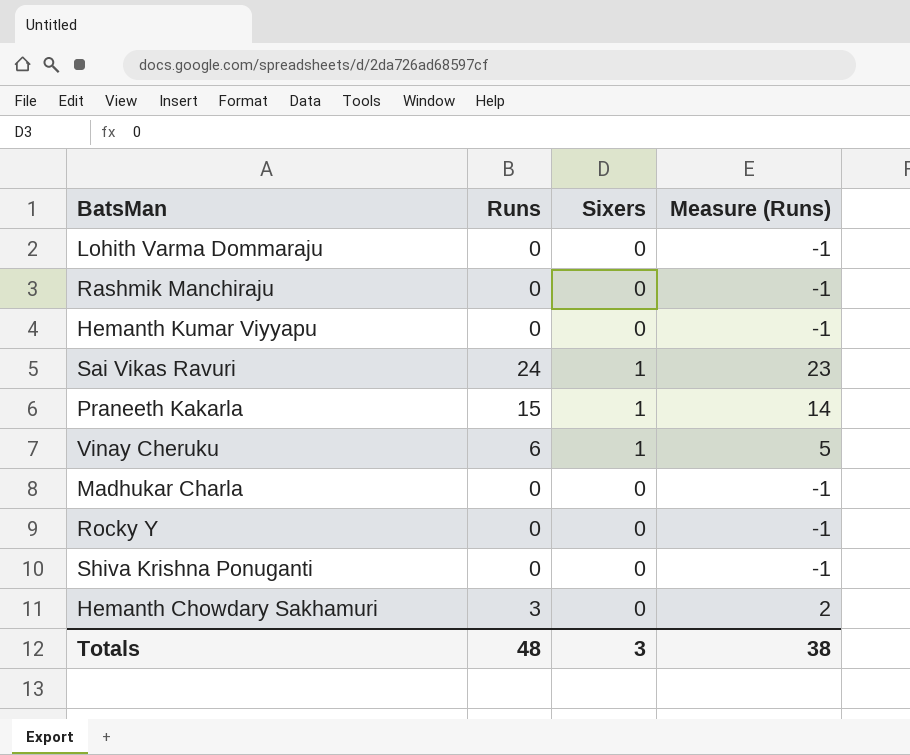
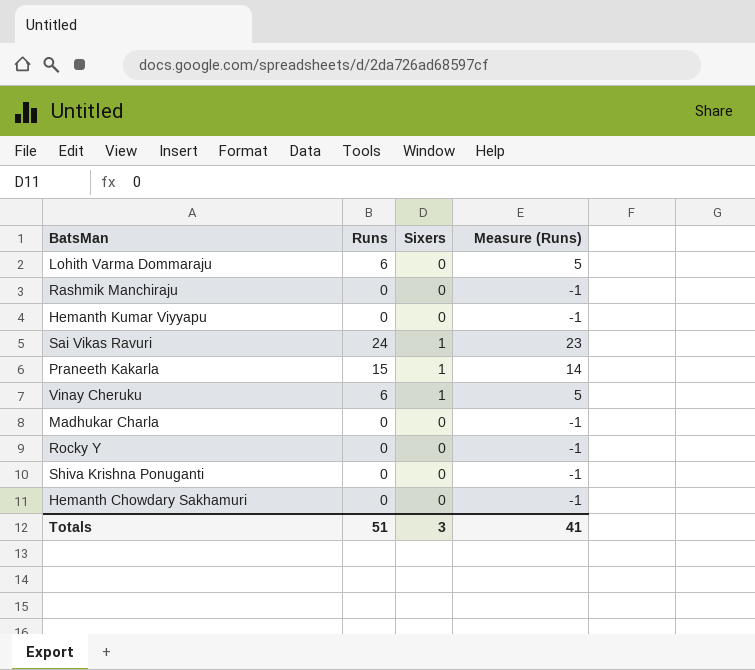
Lohith Varma Dommaraju | Runs: 0 -> 6
Lohith Varma Dommaraju | Measure (Runs): -1 -> 5
Hemanth Chowdary Sakhamuri | Runs: 3 -> 0
Hemanth Chowdary Sakhamuri | Measure (Runs): 2 -> -1
Totals | Runs: 48 -> 51
Totals | Measure (Runs): 38 -> 41

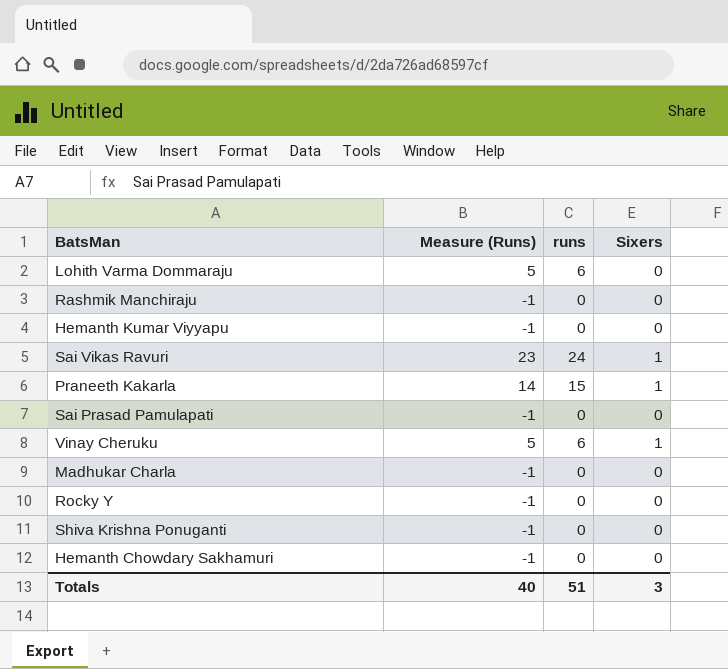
column Measure (Runs) | position: 4 -> 2
column name: Runs -> runs
row Sai Prasad Pamulapati: none -> -1 | 0 | 0
Totals | Measure (Runs): 41 -> 40

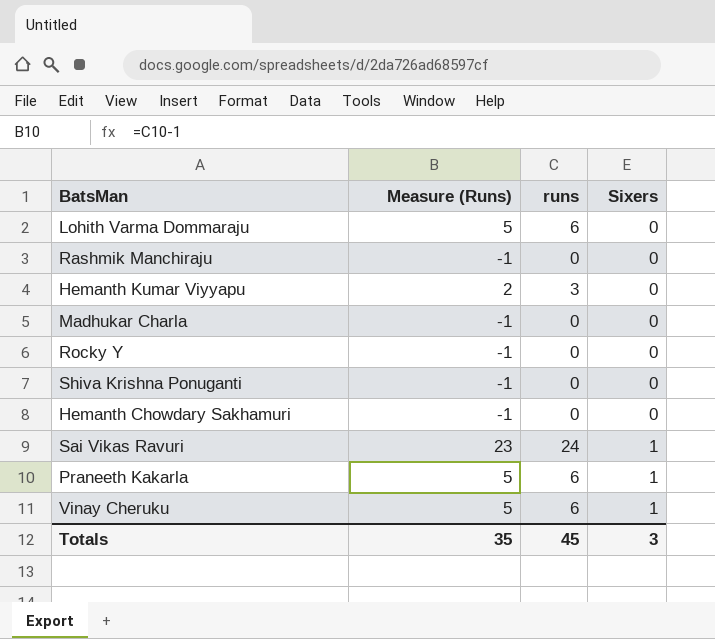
row order: none -> Sixers ascending
row Sai Prasad Pamulapati: -1 | 0 | 0 -> none
Hemanth Kumar Viyyapu | Measure (Runs): -1 -> 2
Hemanth Kumar Viyyapu | runs: 0 -> 3
Praneeth Kakarla | Measure (Runs): 14 -> 5
Praneeth Kakarla | runs: 15 -> 6
Totals | Measure (Runs): 40 -> 35
Totals | runs: 51 -> 45

